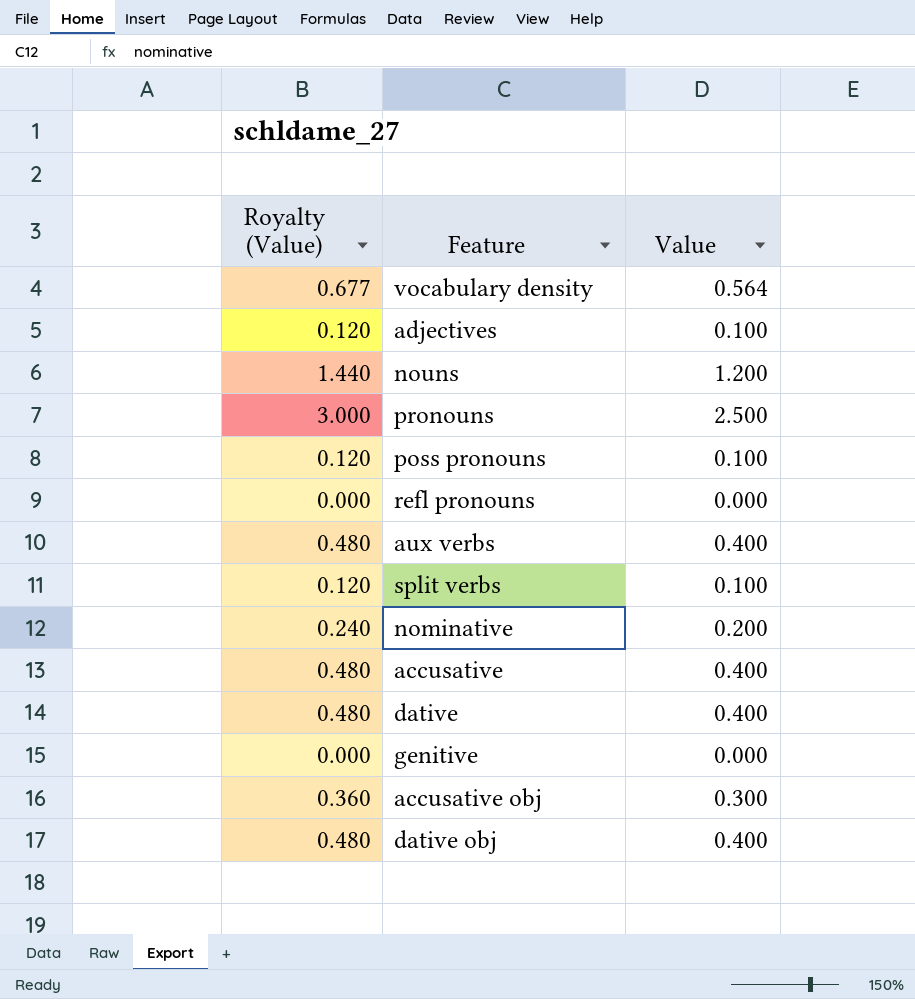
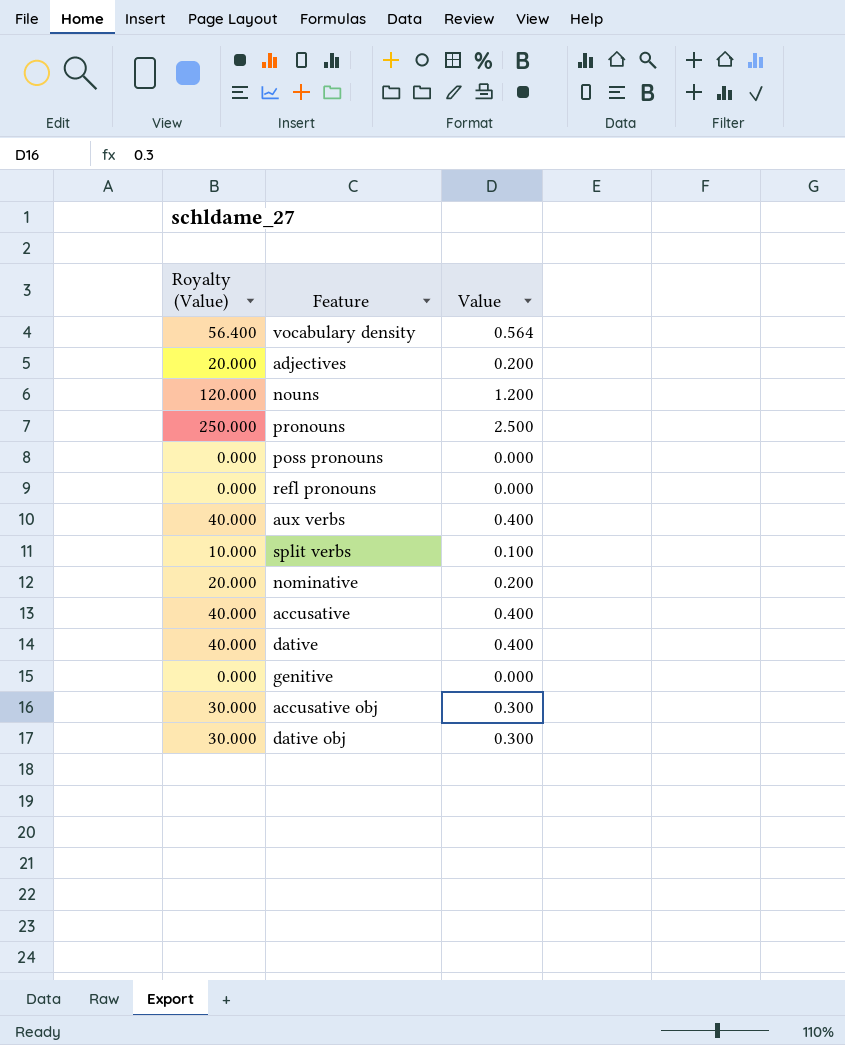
column Royalty (Value) | formula: [Value] * 1.2 -> [Value] * 100
adjectives | Value: 0.100 -> 0.200
poss pronouns | Value: 0.100 -> 0.000
dative obj | Value: 0.400 -> 0.300

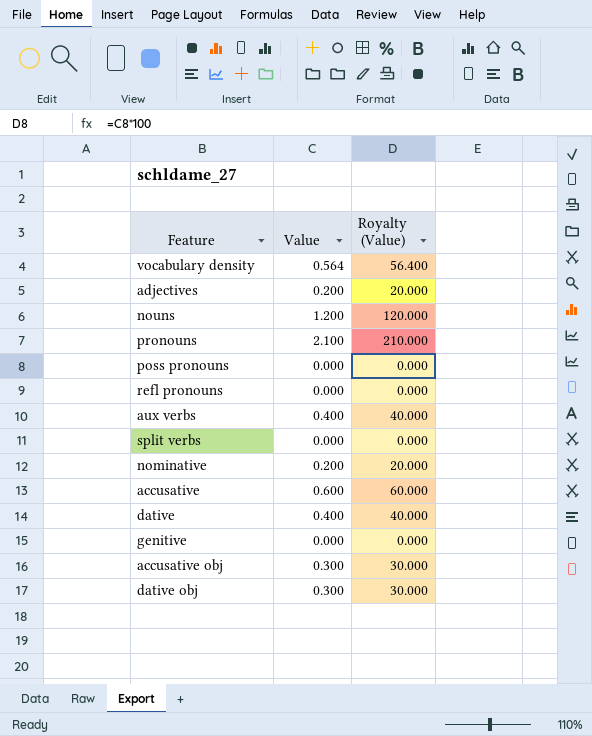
column Royalty (Value) | position: 1 -> 3
pronouns | Value: 2.500 -> 2.100
pronouns | Royalty (Value): 250.000 -> 210.000
split verbs | Value: 0.100 -> 0.000
split verbs | Royalty (Value): 10.000 -> 0.000
accusative | Value: 0.400 -> 0.600
accusative | Royalty (Value): 40.000 -> 60.000

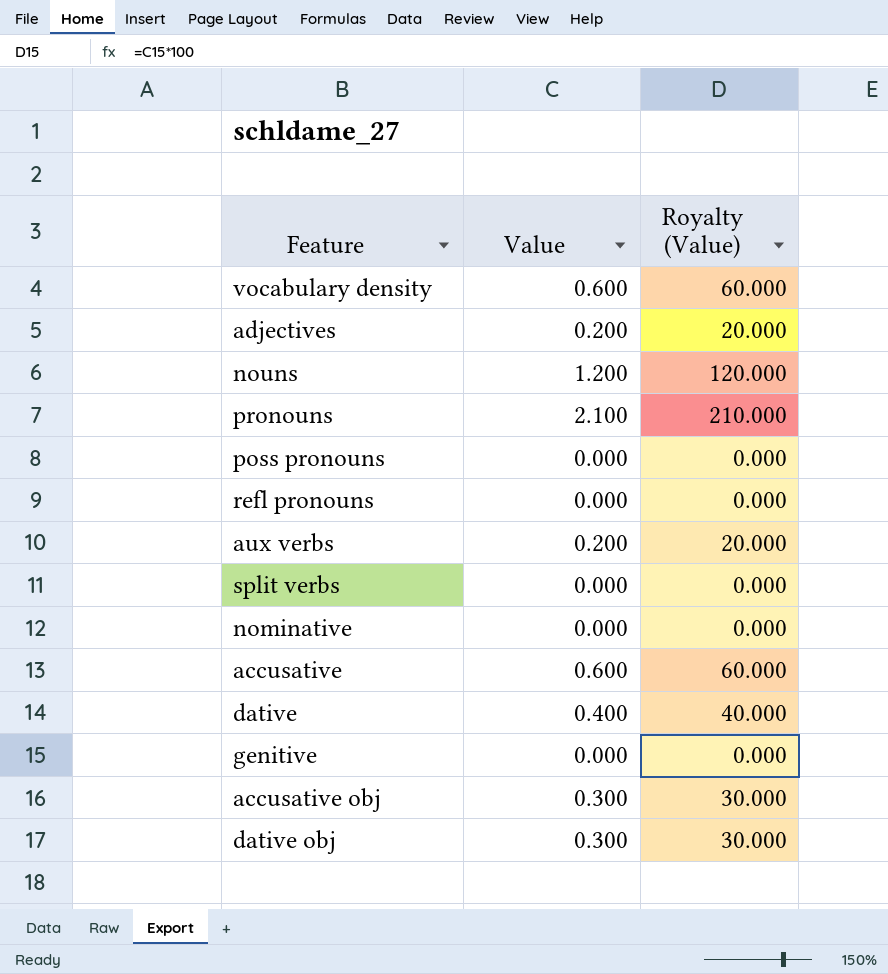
vocabulary density | Value: 0.564 -> 0.600
vocabulary density | Royalty (Value): 56.400 -> 60.000
aux verbs | Value: 0.400 -> 0.200
aux verbs | Royalty (Value): 40.000 -> 20.000
nominative | Value: 0.200 -> 0.000
nominative | Royalty (Value): 20.000 -> 0.000

